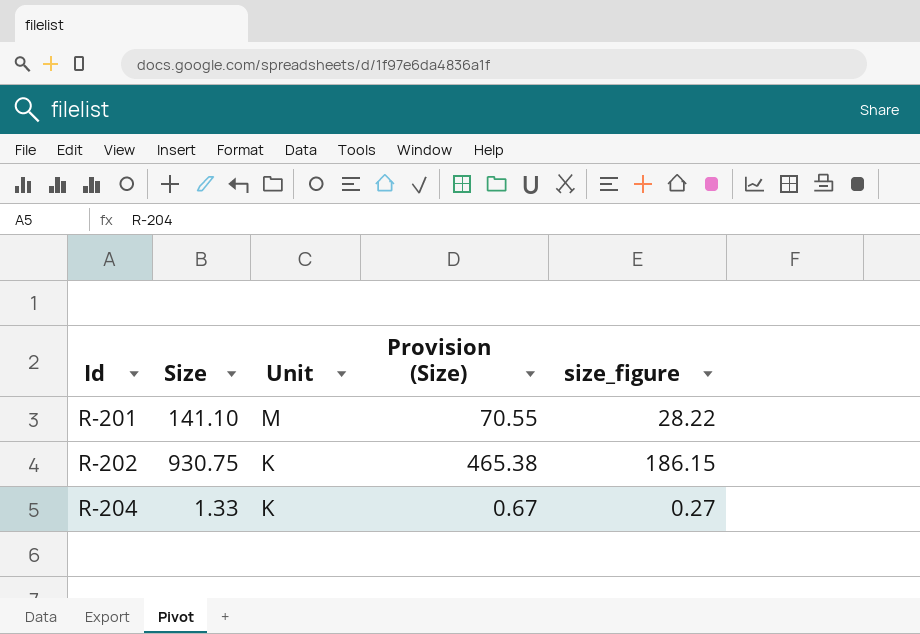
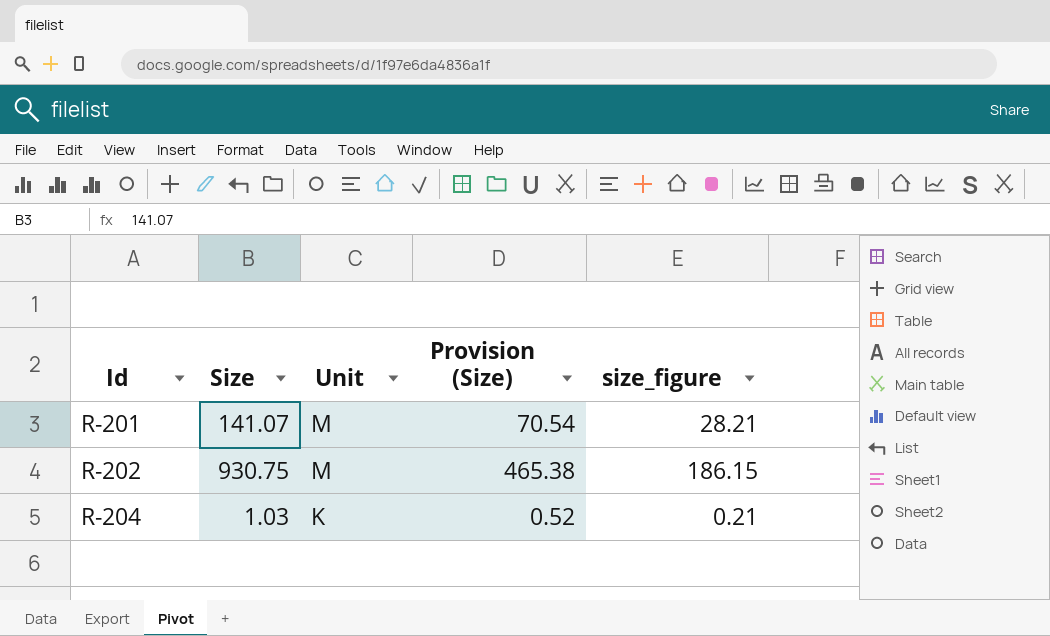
R-201 | Size: 141.10 -> 141.07
R-201 | Provision (Size): 70.55 -> 70.54
R-201 | size_figure: 28.22 -> 28.21
R-202 | Unit: K -> M
R-204 | Size: 1.33 -> 1.03
R-204 | Provision (Size): 0.67 -> 0.52
R-204 | size_figure: 0.27 -> 0.21

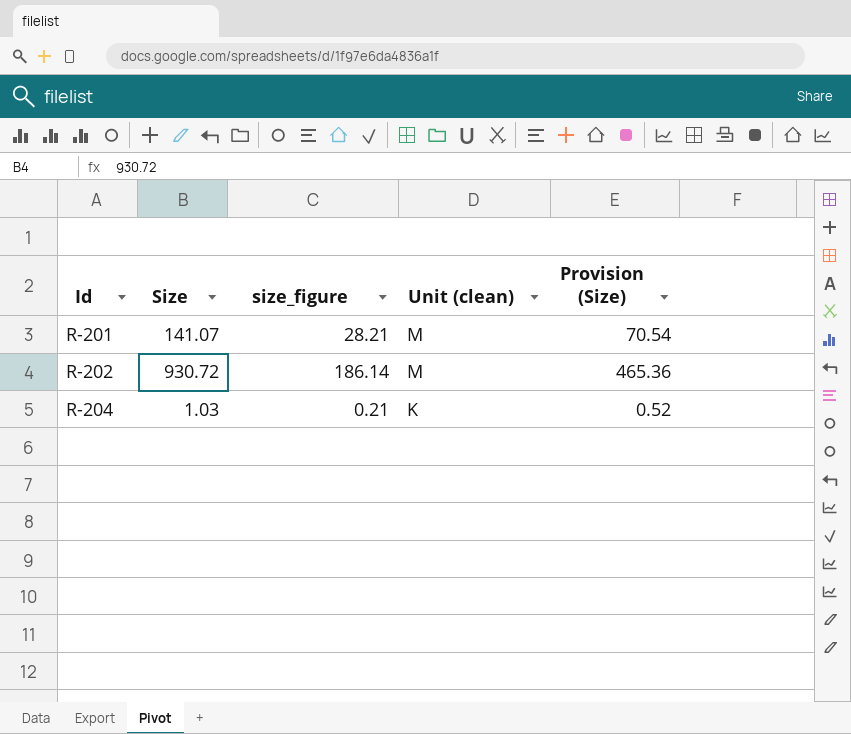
column size_figure | position: 5 -> 3
column name: Unit -> Unit (clean)
R-202 | Size: 930.75 -> 930.72
R-202 | size_figure: 186.15 -> 186.14
R-202 | Provision (Size): 465.38 -> 465.36

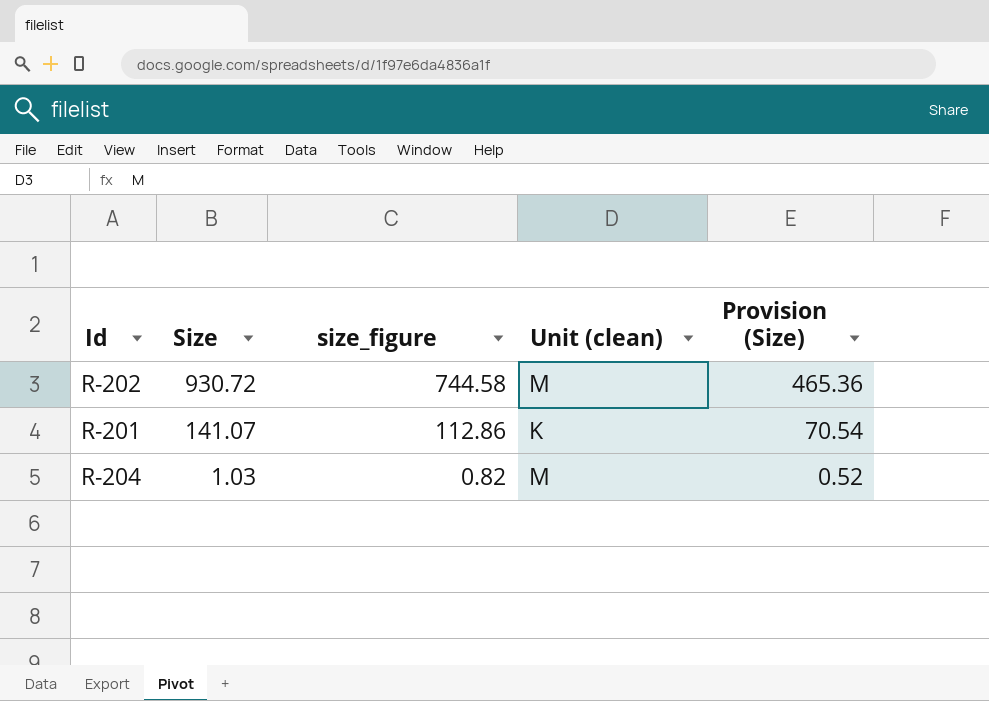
row order: Id ascending -> Size descending
column size_figure | formula: [Size] * 0.2 -> [Size] * 0.8
R-201 | Unit (clean): M -> K
R-204 | Unit (clean): K -> M

